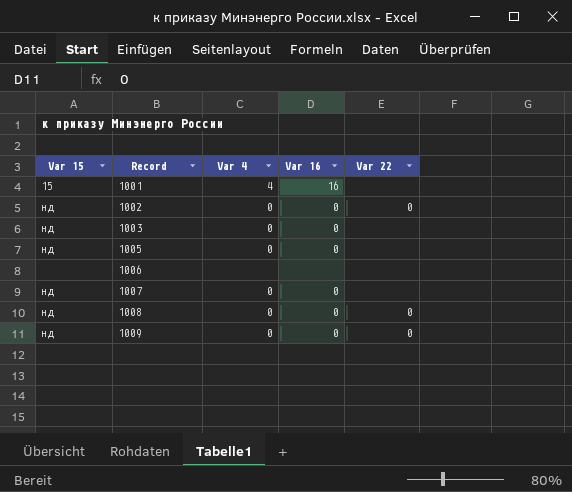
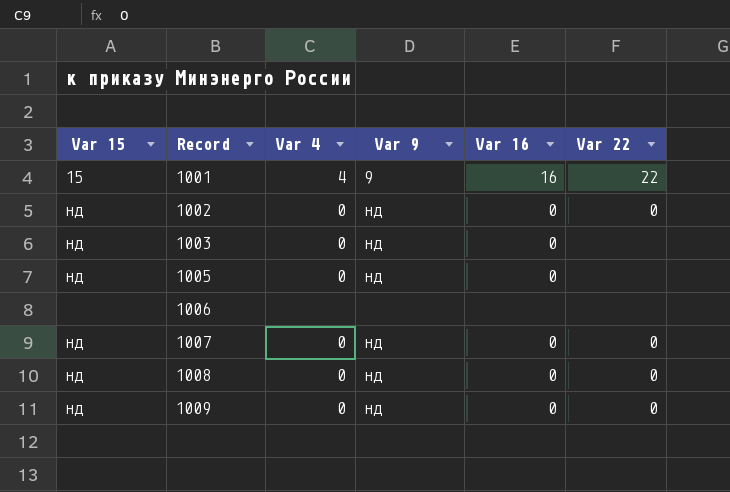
column Var 9 | position: none -> 4
1001 | Var 22: none -> 22
1007 | Var 22: none -> 0

